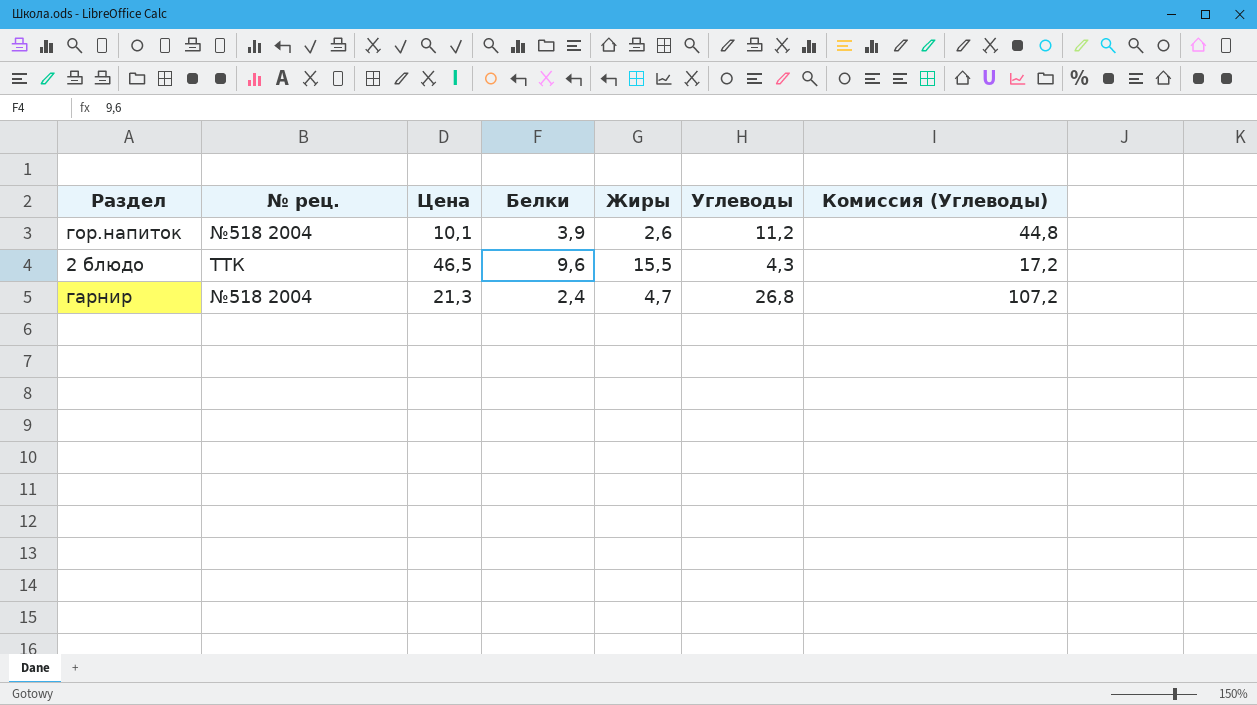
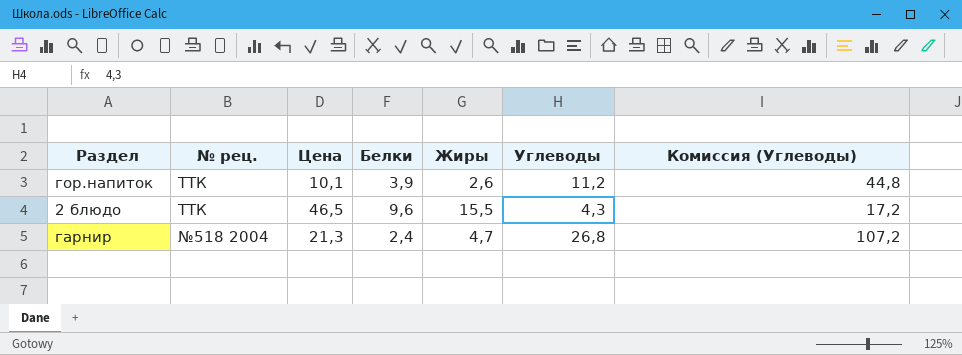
гор.напиток | № рец.: №518 2004 -> ТТК

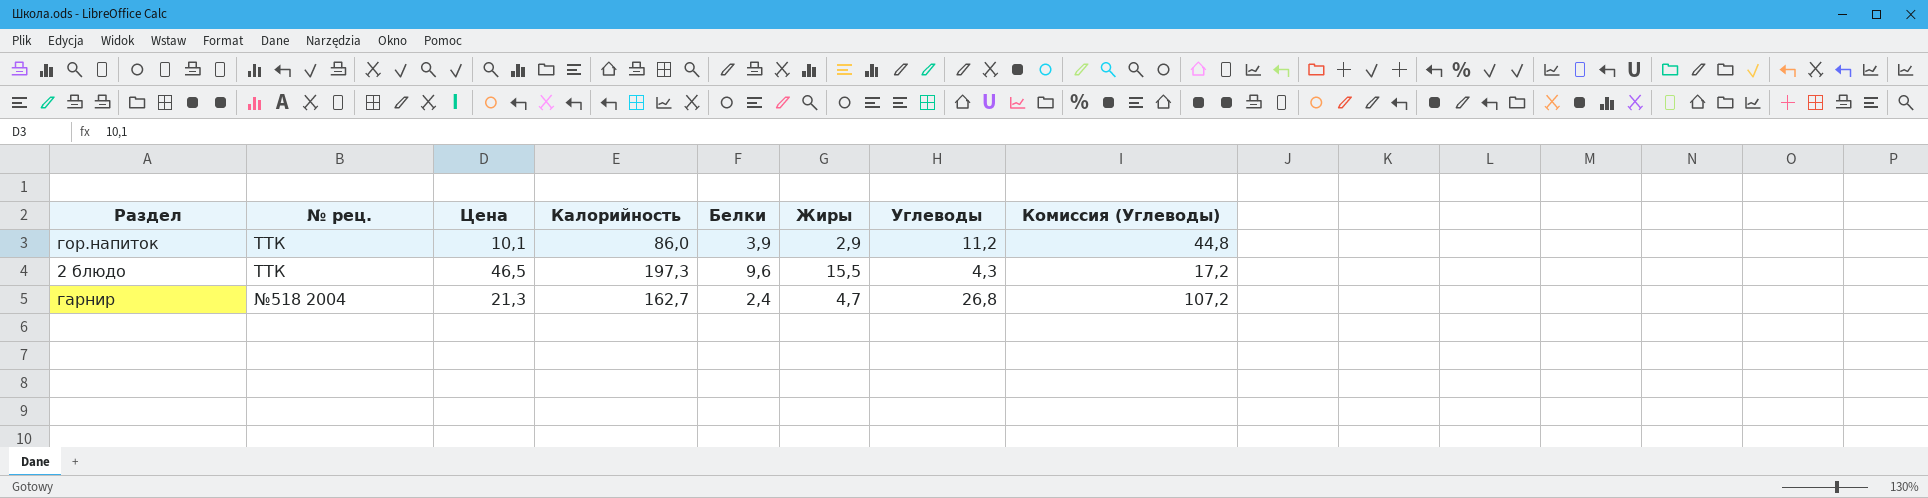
column Калорийность | position: none -> 4
гор.напиток | Жиры: 2,6 -> 2,9

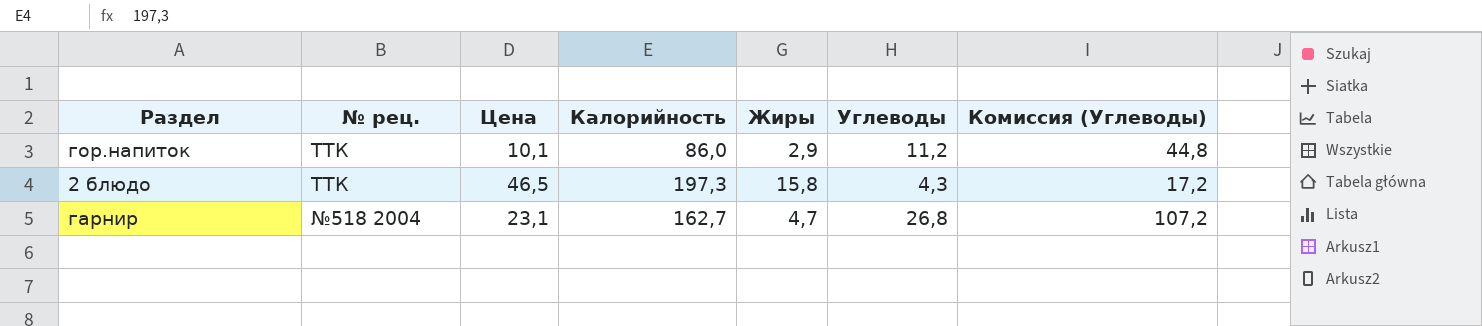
column Белки | position: 5 -> none
2 блюдо | Жиры: 15,5 -> 15,8
гарнир | Цена: 21,3 -> 23,1

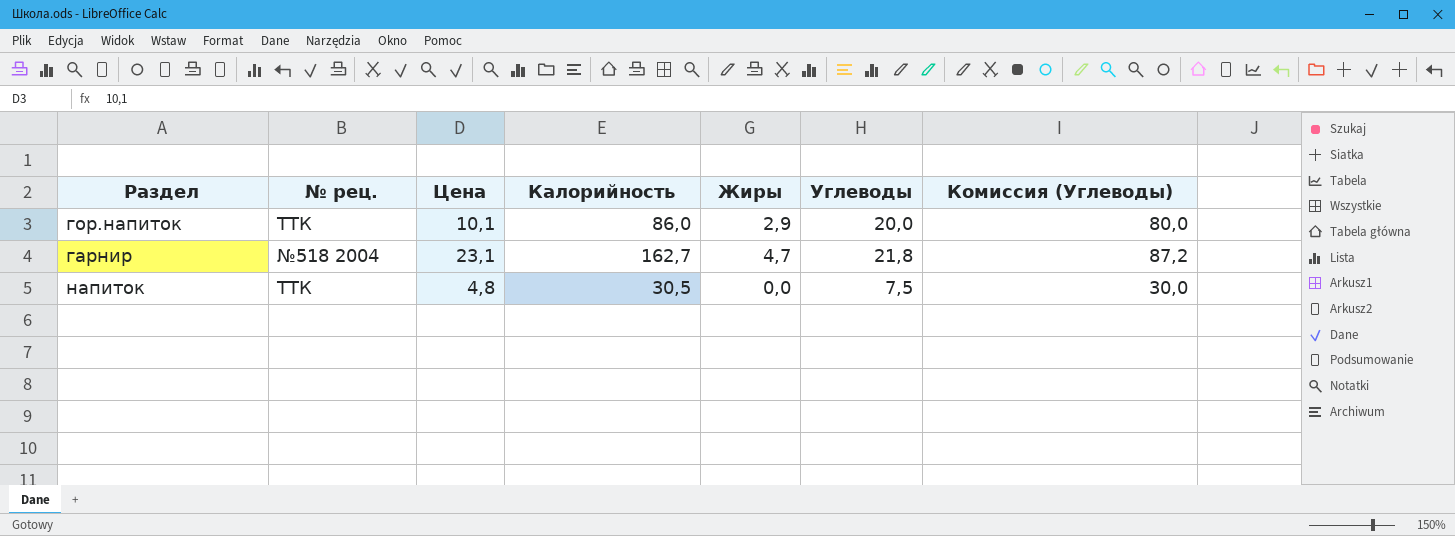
row 2 блюдо: ТТК | 46,5 | 197,3 | 15,8 | 4,3 | 17,2 -> none
гор.напиток | Углеводы: 11,2 -> 20,0
гор.напиток | Комиссия (Углеводы): 44,8 -> 80,0
гарнир | Углеводы: 26,8 -> 21,8
гарнир | Комиссия (Углеводы): 107,2 -> 87,2
row напиток: none -> ТТК | 4,8 | 30,5 | 0,0 | 7,5 | 30,0

